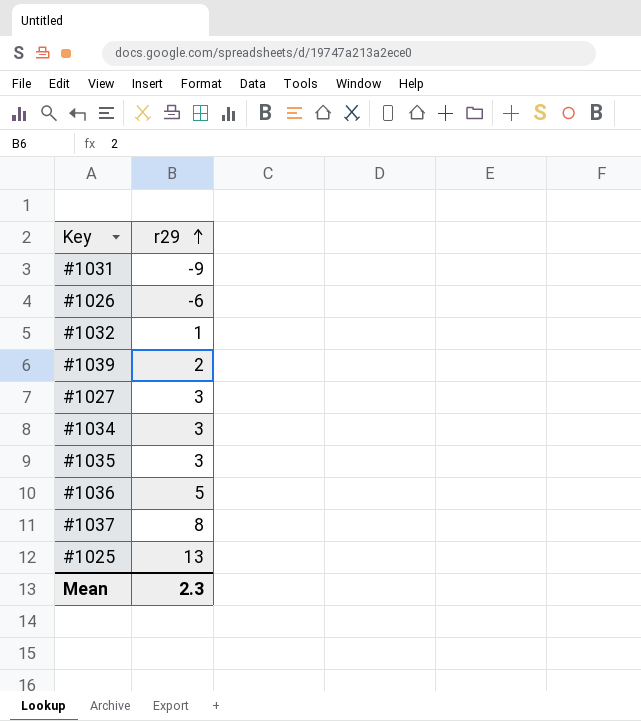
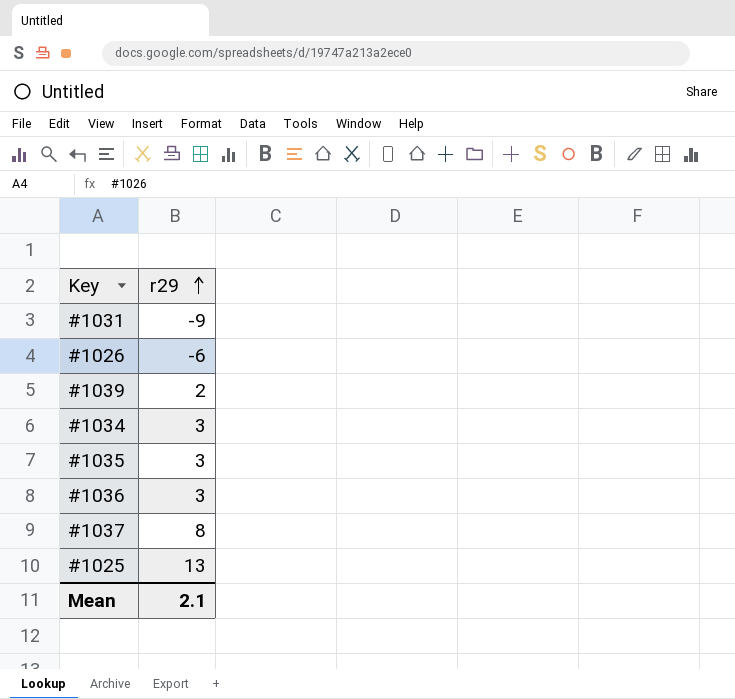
row #1032: 1 -> none
row #1027: 3 -> none
#1036 | r29: 5 -> 3
Mean | r29: 2.3 -> 2.1

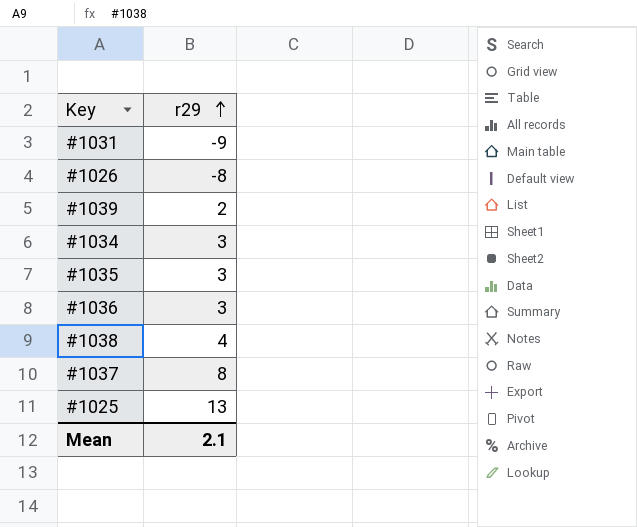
#1026 | r29: -6 -> -8
row #1038: none -> 4

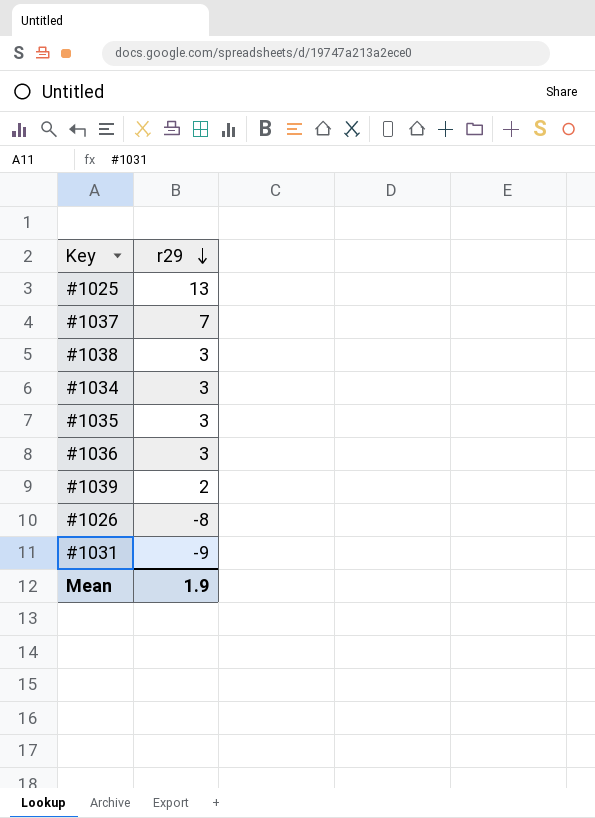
row order: r29 ascending -> r29 descending
#1037 | r29: 8 -> 7
#1038 | r29: 4 -> 3
Mean | r29: 2.1 -> 1.9

